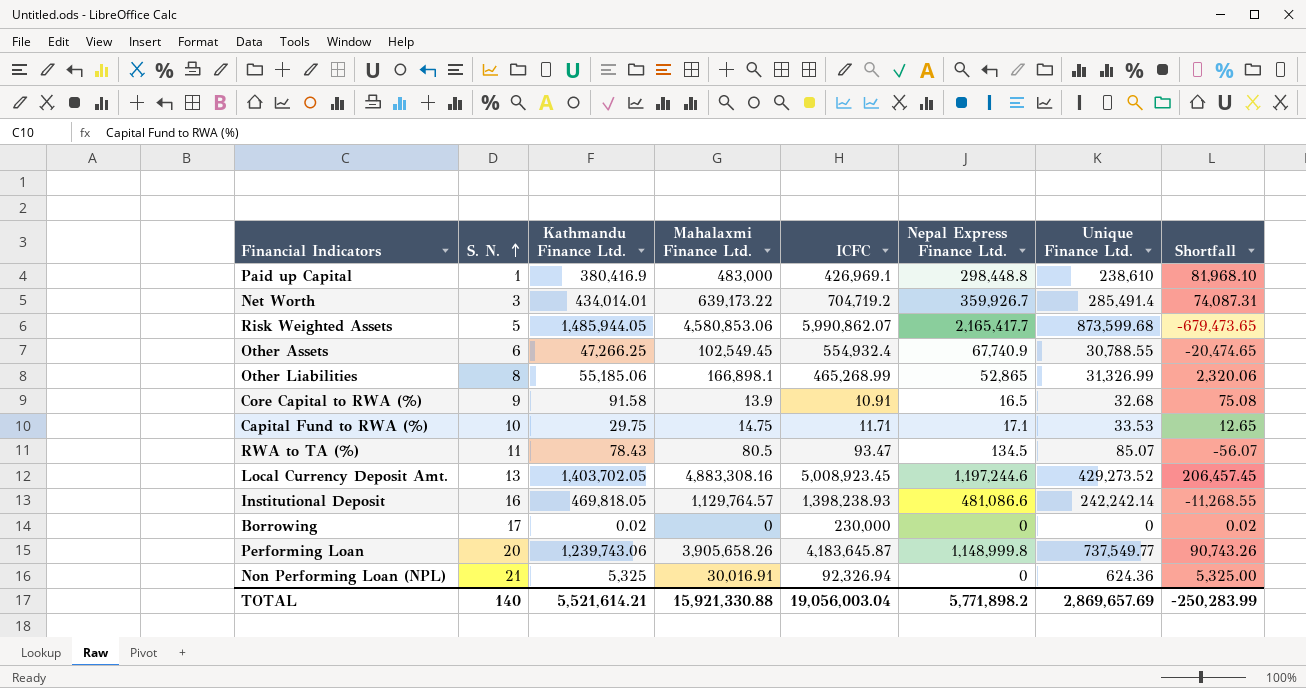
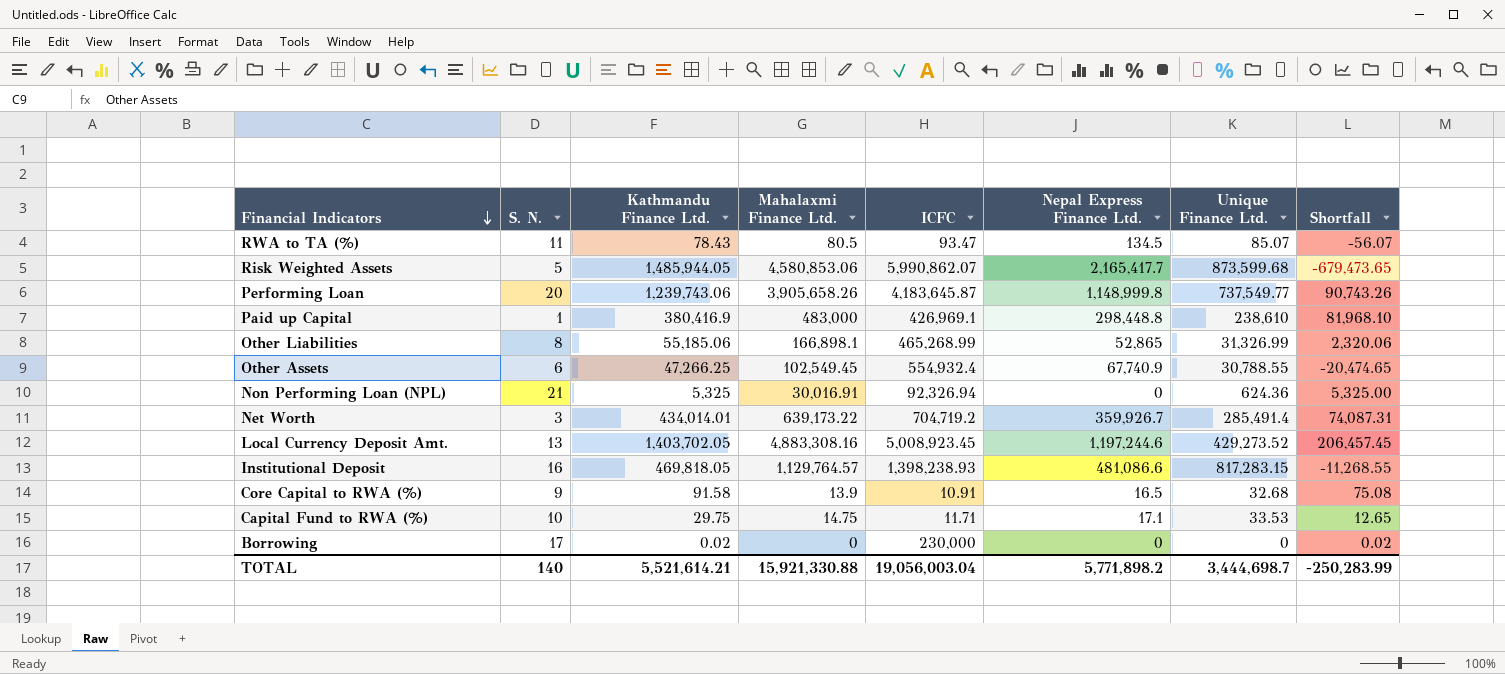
row order: S. N. ascending -> Financial Indicators descending
Institutional Deposit | Unique Finance Ltd.: 242,242.14 -> 817,283.15
TOTAL | Unique Finance Ltd.: 2,869,657.69 -> 3,444,698.7

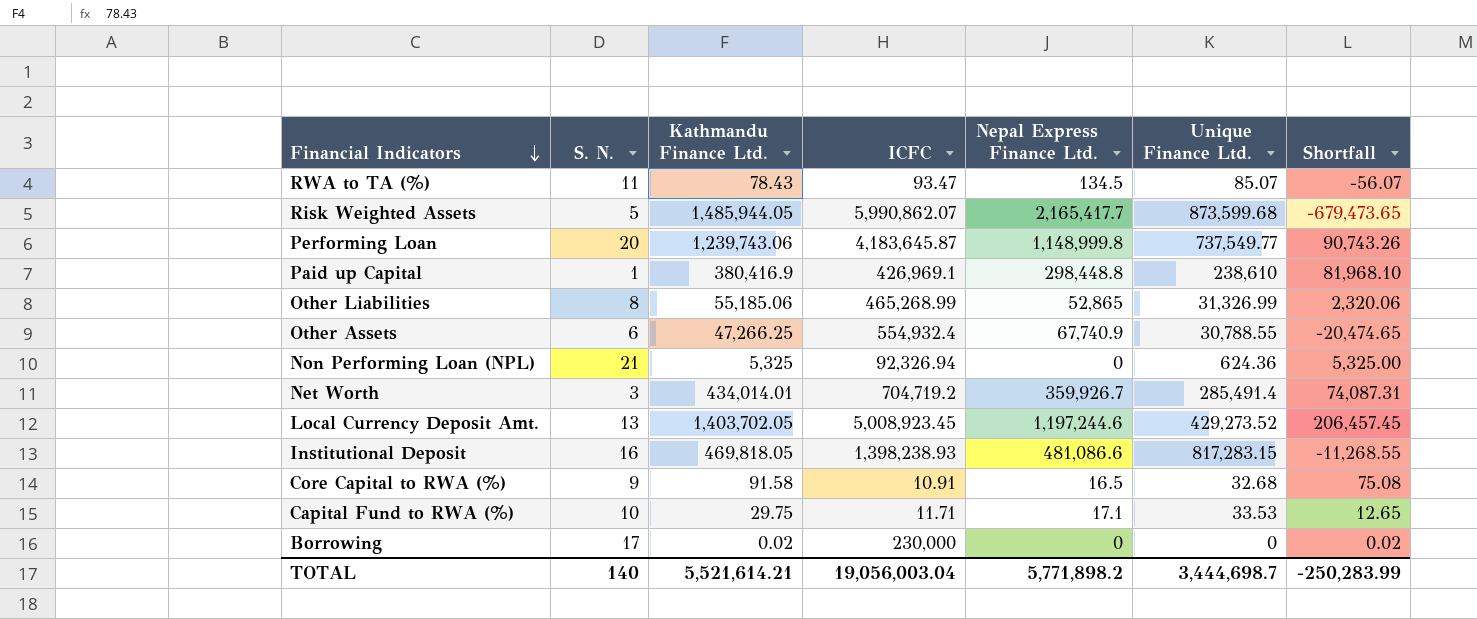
column Mahalaxmi Finance Ltd. | position: 4 -> none

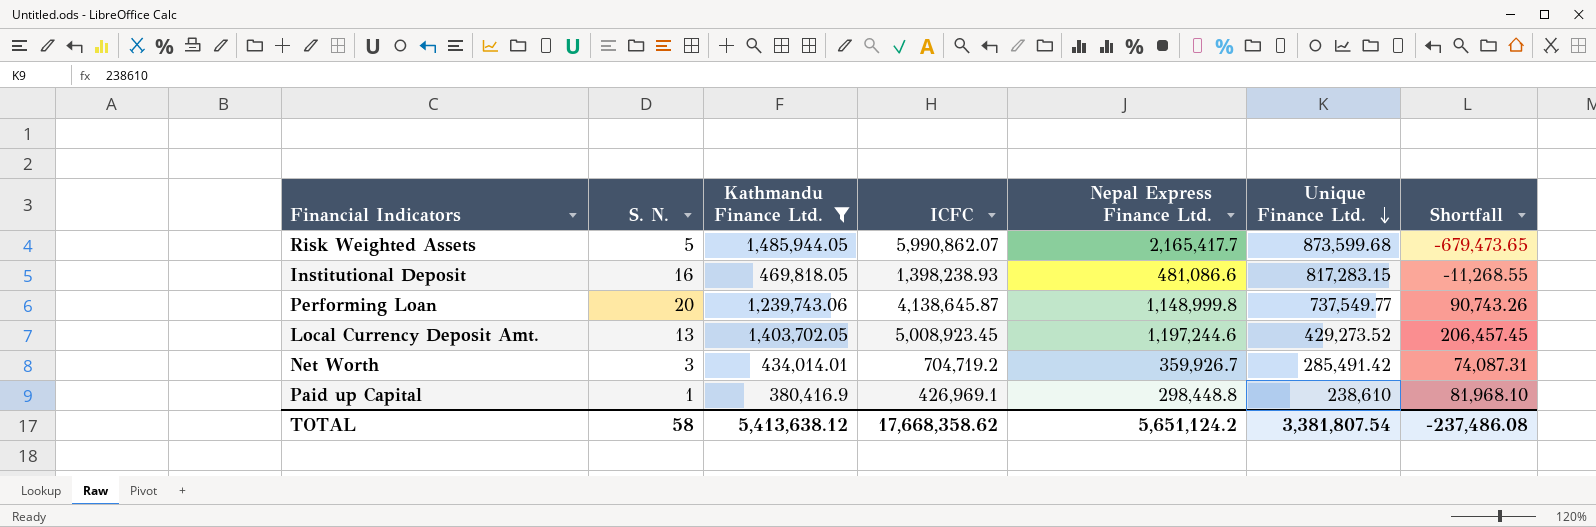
filter: none -> Kathmandu Finance Ltd. >= 380,416.9
row order: Financial Indicators descending -> Unique Finance Ltd. descending
Performing Loan | ICFC: 4,183,645.87 -> 4,138,645.87
Net Worth | Unique Finance Ltd.: 285,491.4 -> 285,491.42
TOTAL | S. N.: 140 -> 58
TOTAL | Kathmandu Finance Ltd.: 5,521,614.21 -> 5,413,638.12
TOTAL | ICFC: 19,056,003.04 -> 17,668,358.62
TOTAL | Nepal Express Finance Ltd.: 5,771,898.2 -> 5,651,124.2
TOTAL | Unique Finance Ltd.: 3,444,698.7 -> 3,381,807.54
TOTAL | Shortfall: -250,283.99 -> -237,486.08

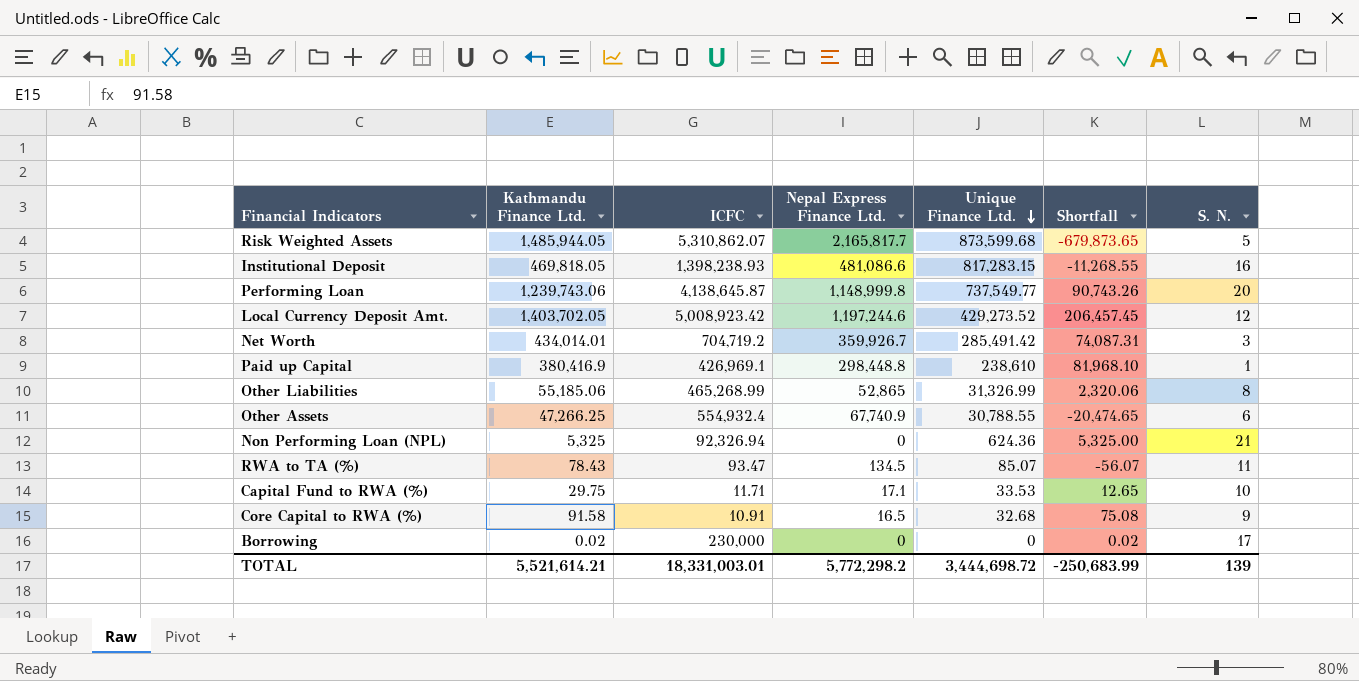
filter: Kathmandu Finance Ltd. >= 380,416.9 -> none
column S. N. | position: 2 -> 7
Risk Weighted Assets | ICFC: 5,990,862.07 -> 5,310,862.07
Risk Weighted Assets | Nepal Express Finance Ltd.: 2,165,417.7 -> 2,165,817.7
Risk Weighted Assets | Shortfall: -679,473.65 -> -679,873.65
Local Currency Deposit Amt. | ICFC: 5,008,923.45 -> 5,008,923.42
Local Currency Deposit Amt. | S. N.: 13 -> 12
TOTAL | Kathmandu Finance Ltd.: 5,413,638.12 -> 5,521,614.21
TOTAL | ICFC: 17,668,358.62 -> 18,331,003.01
TOTAL | Nepal Express Finance Ltd.: 5,651,124.2 -> 5,772,298.2
TOTAL | Unique Finance Ltd.: 3,381,807.54 -> 3,444,698.72
TOTAL | Shortfall: -237,486.08 -> -250,683.99
TOTAL | S. N.: 58 -> 139

